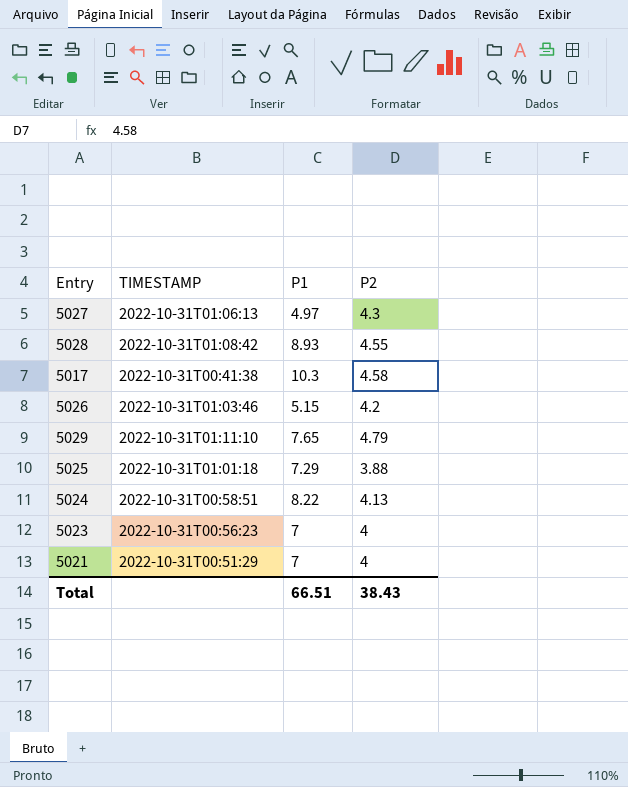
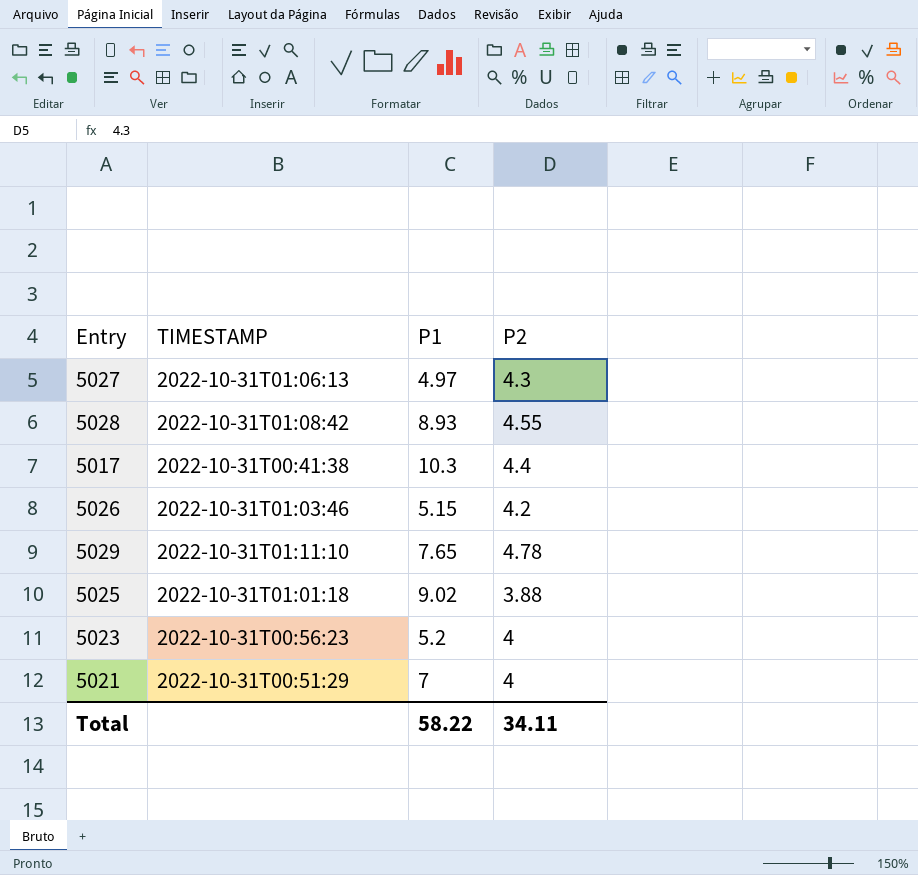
row 5024: 2022-10-31T00:58:51 | 8.22 | 4.13 -> none
5017 | P2: 4.58 -> 4.4
5029 | P2: 4.79 -> 4.78
5025 | P1: 7.29 -> 9.02
5023 | P1: 7 -> 5.2
Total | P1: 66.51 -> 58.22
Total | P2: 38.43 -> 34.11

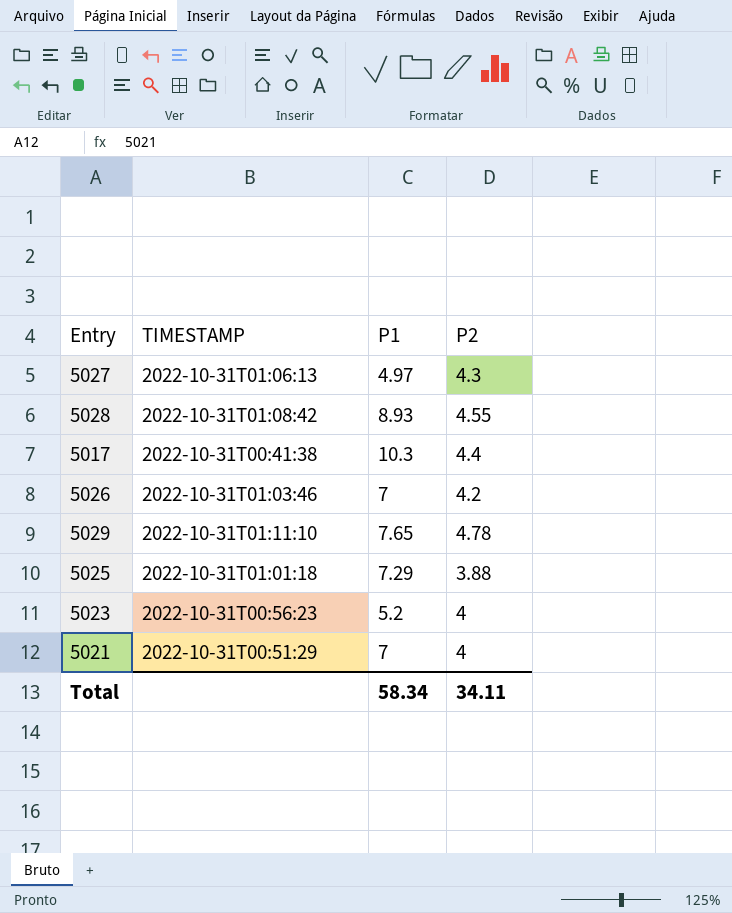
5026 | P1: 5.15 -> 7
5025 | P1: 9.02 -> 7.29
Total | P1: 58.22 -> 58.34

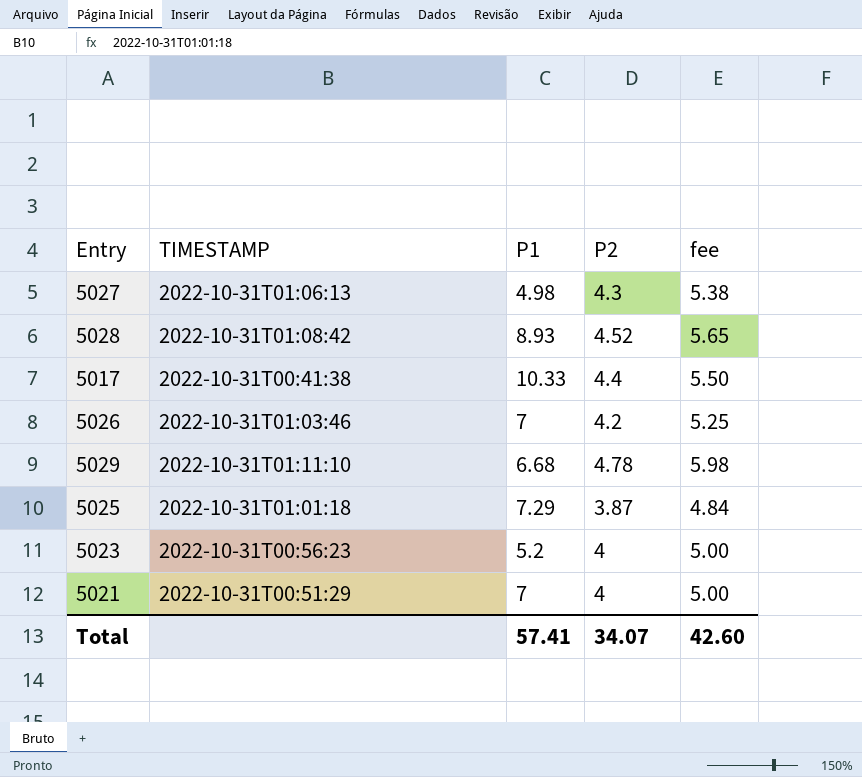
column fee | formula: none -> [P2] * 1.25
5027 | P1: 4.97 -> 4.98
5028 | P2: 4.55 -> 4.52
5017 | P1: 10.3 -> 10.33
5029 | P1: 7.65 -> 6.68
5025 | P2: 3.88 -> 3.87
Total | P1: 58.34 -> 57.41
Total | P2: 34.11 -> 34.07

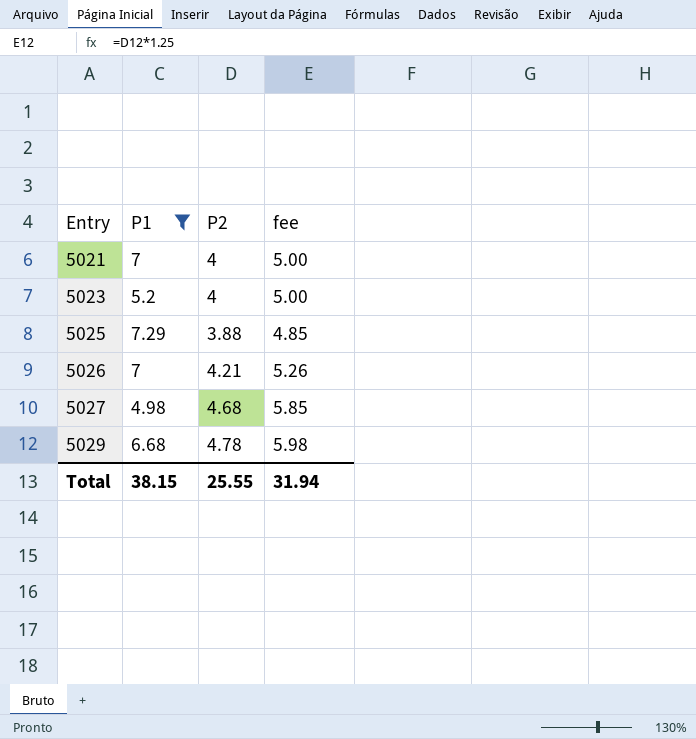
filter: none -> P1 <= 7.29
row order: none -> Entry ascending
column TIMESTAMP | position: 2 -> none
5025 | P2: 3.87 -> 3.88
5025 | fee: 4.84 -> 4.85
5026 | P2: 4.2 -> 4.21
5026 | fee: 5.25 -> 5.26
5027 | P2: 4.3 -> 4.68
5027 | fee: 5.38 -> 5.85
Total | P1: 57.41 -> 38.15
Total | P2: 34.07 -> 25.55
Total | fee: 42.60 -> 31.94

